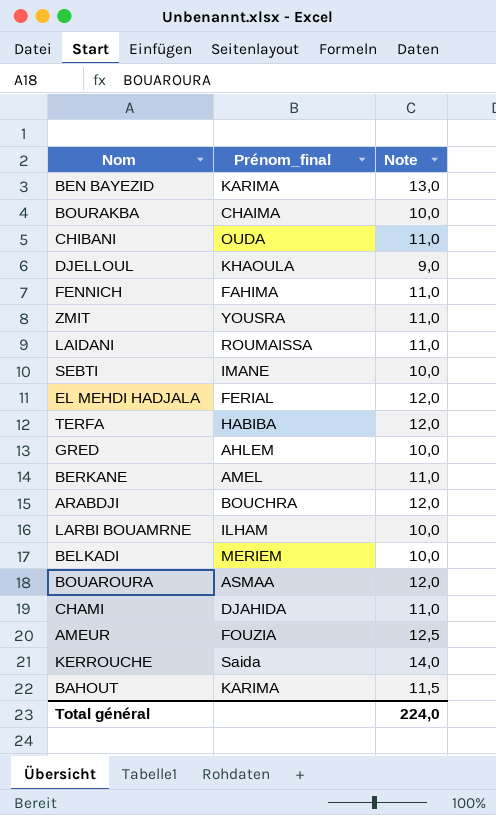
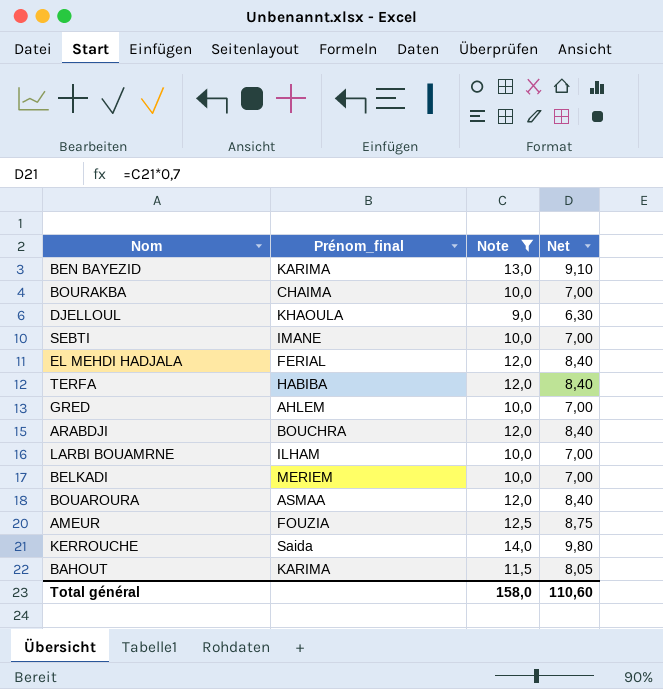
filter: none -> Note != 11,0
column Net | formula: none -> [Note] * 0,7
Total général | Note: 224,0 -> 158,0

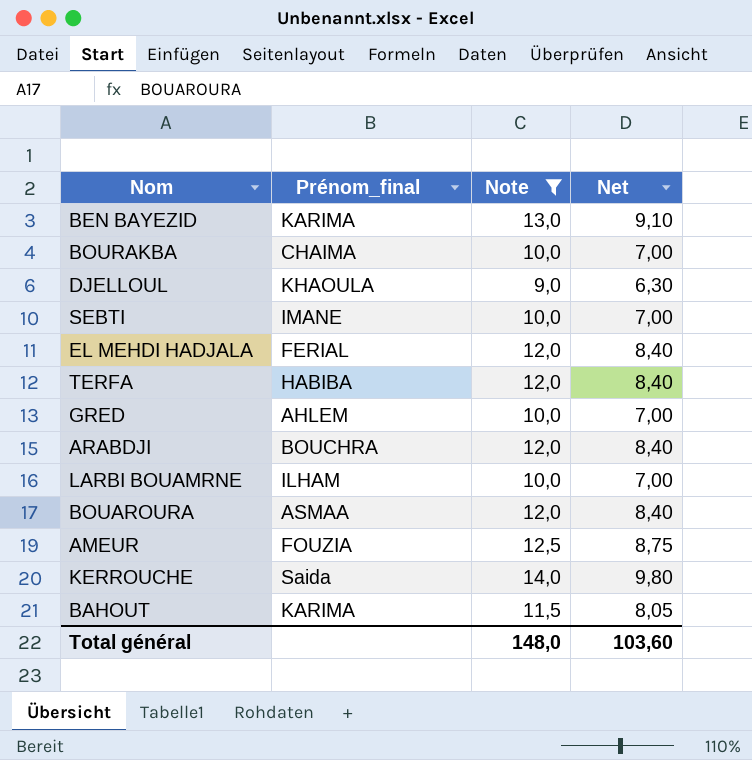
row BELKADI: MERIEM | 10,0 | 7,00 -> none
Total général | Note: 158,0 -> 148,0
Total général | Net: 110,60 -> 103,60

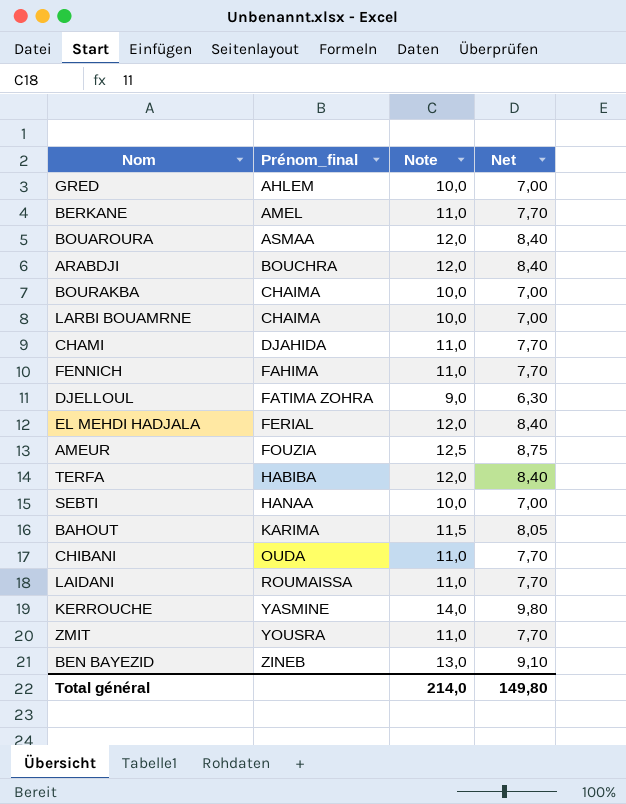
filter: Note != 11,0 -> none
row order: none -> Prénom_final ascending
LARBI BOUAMRNE | Prénom_final: ILHAM -> CHAIMA
DJELLOUL | Prénom_final: KHAOULA -> FATIMA ZOHRA
SEBTI | Prénom_final: IMANE -> HANAA
KERROUCHE | Prénom_final: Saida -> YASMINE
BEN BAYEZID | Prénom_final: KARIMA -> ZINEB
Total général | Note: 148,0 -> 214,0
Total général | Net: 103,60 -> 149,80

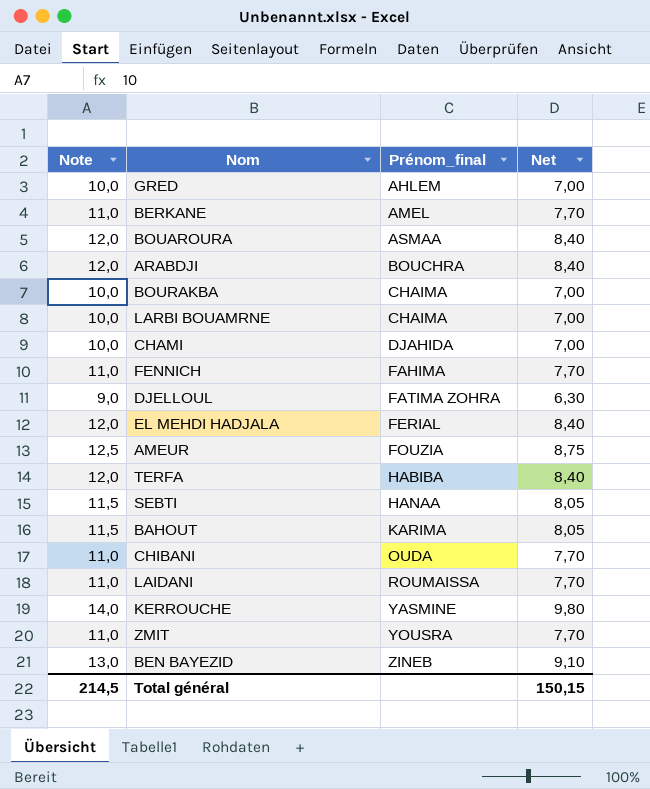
column Note | position: 3 -> 1
CHAMI | Note: 11,0 -> 10,0
CHAMI | Net: 7,70 -> 7,00
SEBTI | Note: 10,0 -> 11,5
SEBTI | Net: 7,00 -> 8,05
Total général | Note: 214,0 -> 214,5
Total général | Net: 149,80 -> 150,15

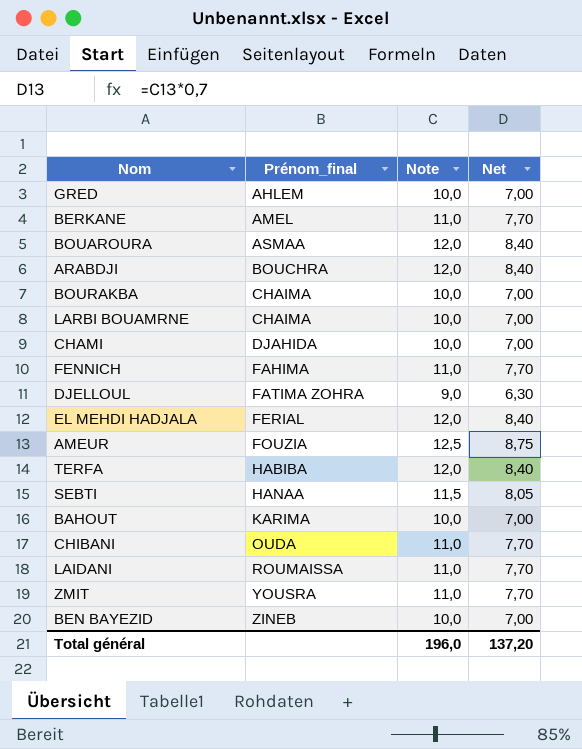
column Note | position: 1 -> 3
row KERROUCHE: 14,0 | YASMINE | 9,80 -> none
BAHOUT | Note: 11,5 -> 10,0
BAHOUT | Net: 8,05 -> 7,00
BEN BAYEZID | Note: 13,0 -> 10,0
BEN BAYEZID | Net: 9,10 -> 7,00
Total général | Note: 214,5 -> 196,0
Total général | Net: 150,15 -> 137,20

